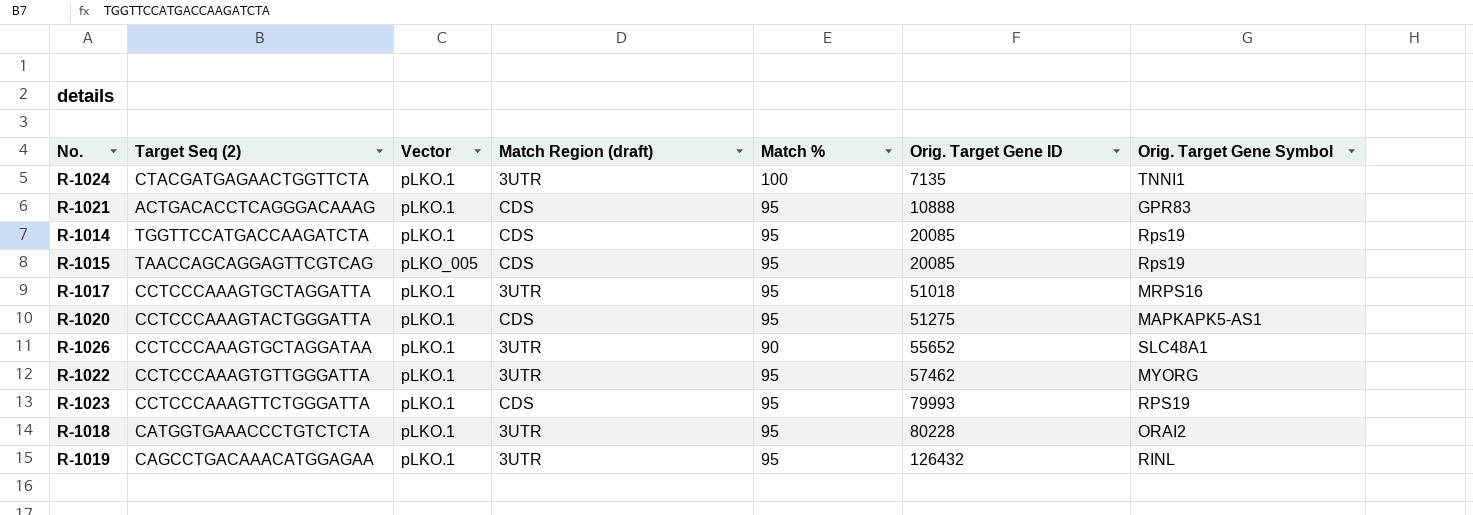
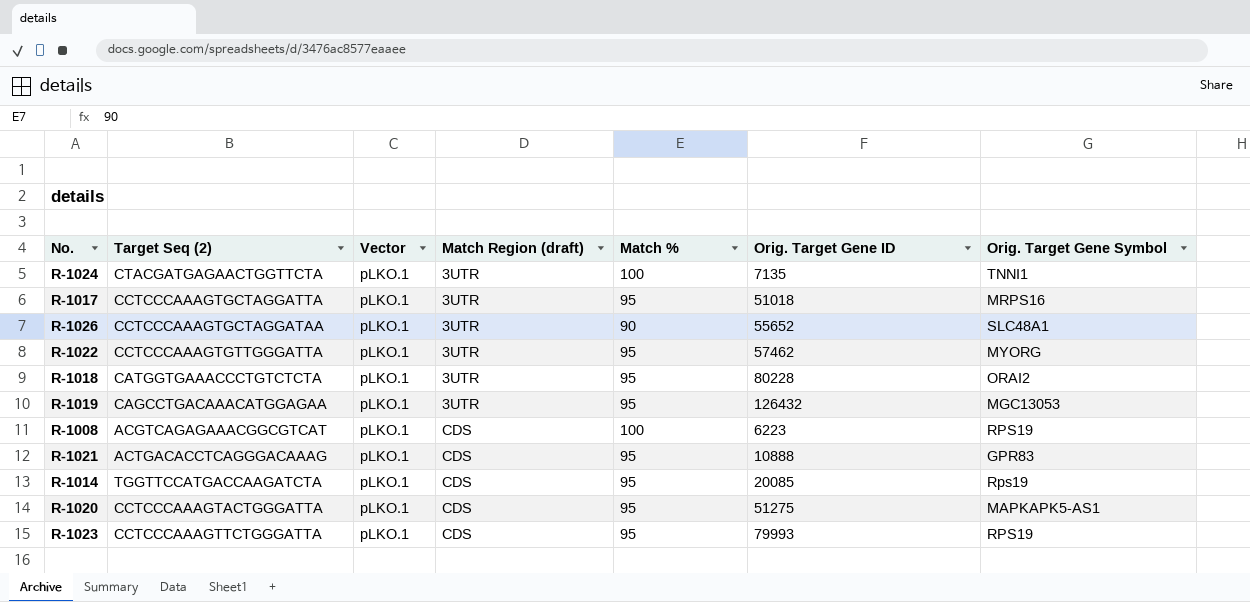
row order: Orig. Target Gene ID ascending -> Match Region (draft) ascending
row R-1015: TAACCAGCAGGAGTTCGTCAG | pLKO_005 | CDS | 95 | 20085 | Rps19 -> none
R-1019 | Orig. Target Gene Symbol: RINL -> MGC13053
row R-1008: none -> ACGTCAGAGAAACGGCGTCAT | pLKO.1 | CDS | 100 | 6223 | RPS19

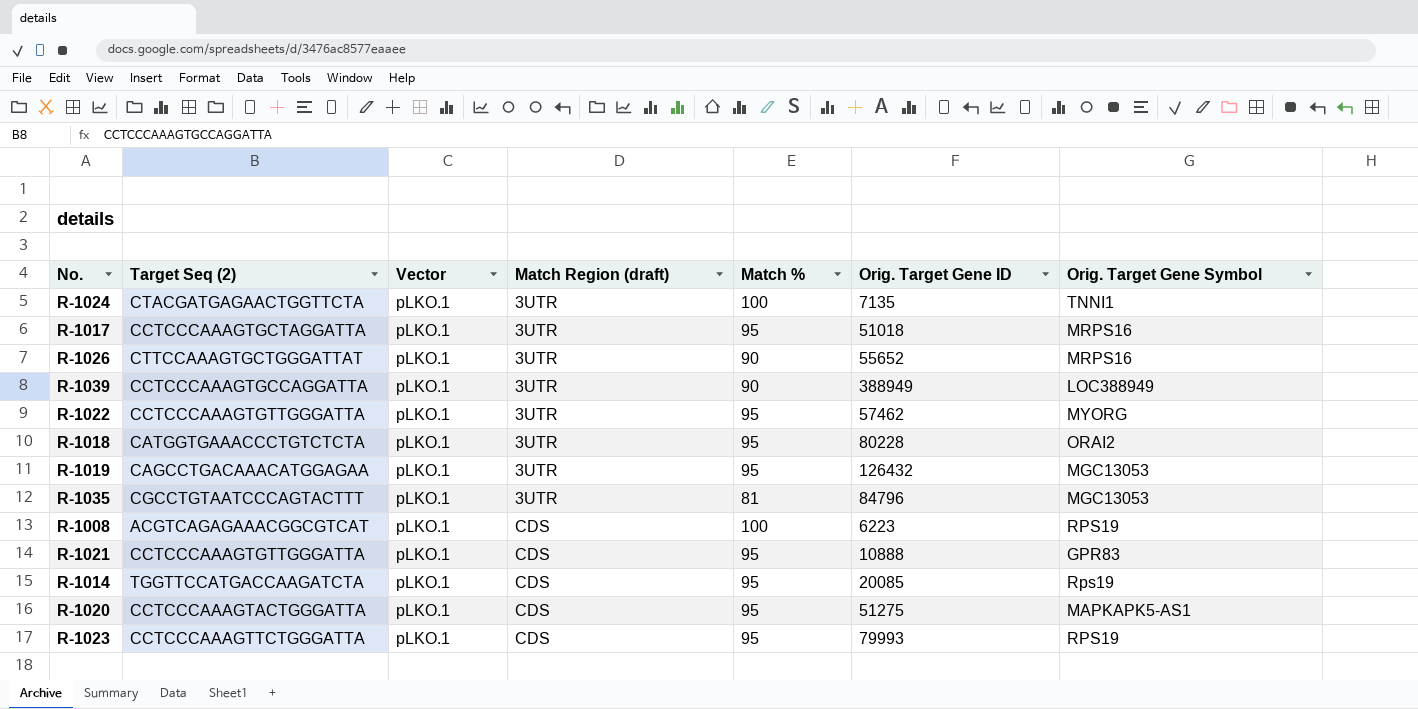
R-1026 | Target Seq (2): CCTCCCAAAGTGCTAGGATAA -> CTTCCAAAGTGCTGGGATTAT
R-1026 | Orig. Target Gene Symbol: SLC48A1 -> MRPS16
row R-1039: none -> CCTCCCAAAGTGCCAGGATTA | pLKO.1 | 3UTR | 90 | 388949 | LOC388949
row R-1035: none -> CGCCTGTAATCCCAGTACTTT | pLKO.1 | 3UTR | 81 | 84796 | MGC13053
R-1021 | Target Seq (2): ACTGACACCTCAGGGACAAAG -> CCTCCCAAAGTGTTGGGATTA

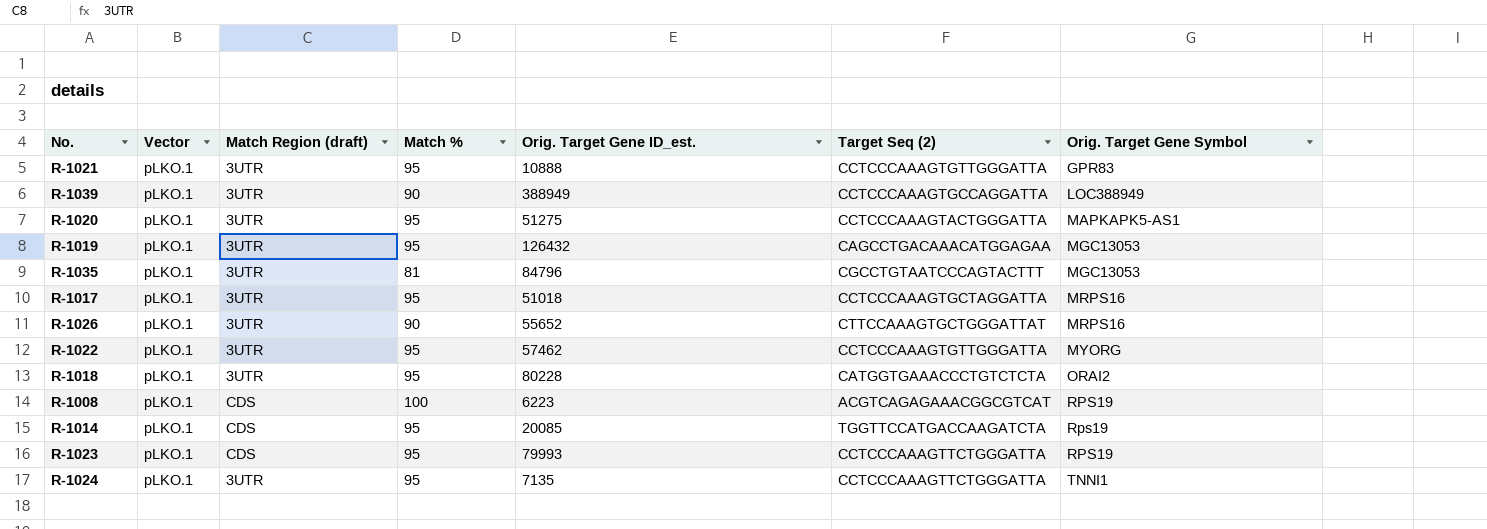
row order: Match Region (draft) ascending -> Orig. Target Gene Symbol ascending
column name: Orig. Target Gene ID -> Orig. Target Gene ID_est.
column Target Seq (2) | position: 2 -> 6
R-1021 | Match Region (draft): CDS -> 3UTR
R-1020 | Match Region (draft): CDS -> 3UTR
R-1024 | Match %: 100 -> 95
R-1024 | Target Seq (2): CTACGATGAGAACTGGTTCTA -> CCTCCCAAAGTTCTGGGATTA

